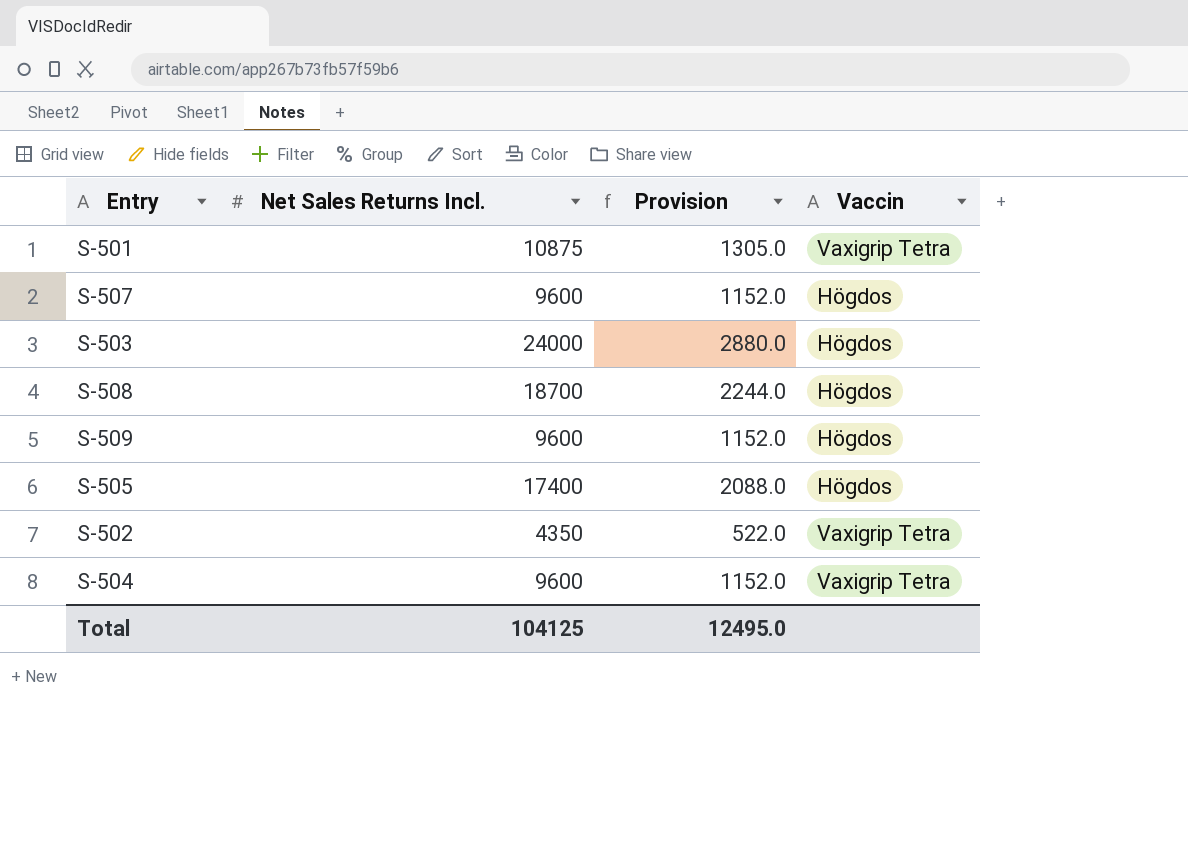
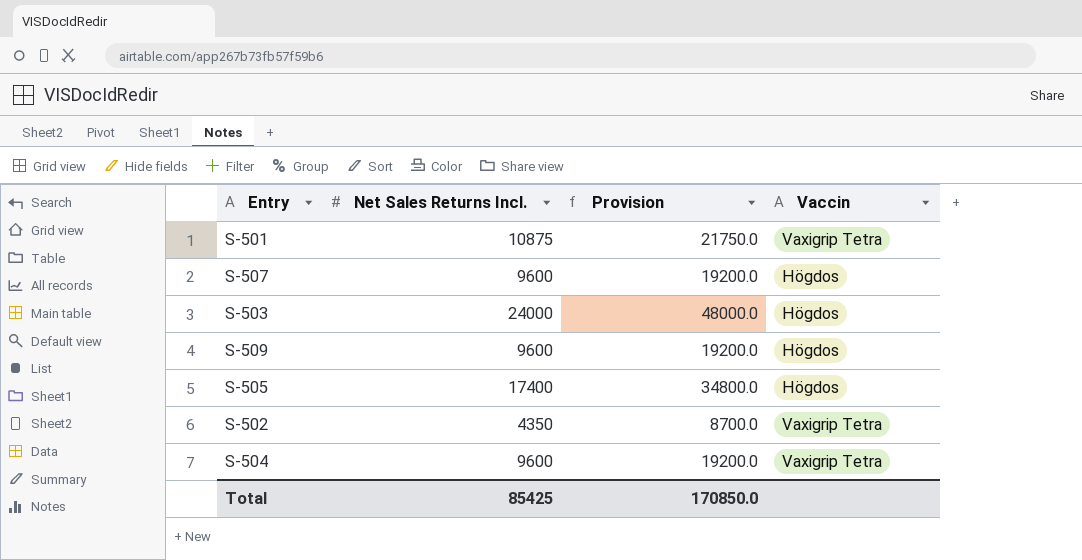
column Provision | formula: [Net Sales Returns Incl.] * 0.12 -> [Net Sales Returns Incl.] * 2
row S-508: 18700 | 2244.0 | Högdos -> none
Total | Net Sales Returns Incl.: 104125 -> 85425
Total | Provision: 12495.0 -> 170850.0

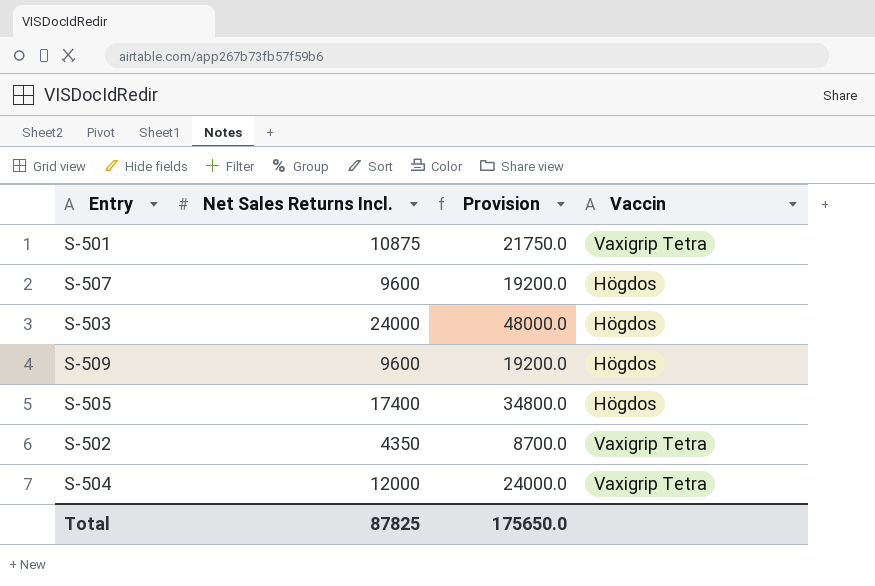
S-504 | Net Sales Returns Incl.: 9600 -> 12000
S-504 | Provision: 19200.0 -> 24000.0
Total | Net Sales Returns Incl.: 85425 -> 87825
Total | Provision: 170850.0 -> 175650.0

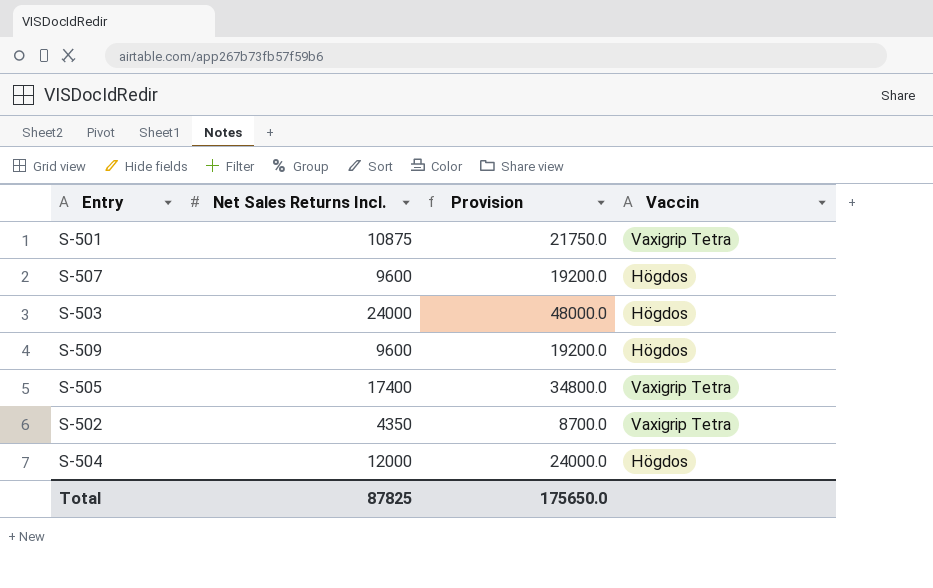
S-505 | Vaccin: Högdos -> Vaxigrip Tetra
S-504 | Vaccin: Vaxigrip Tetra -> Högdos

